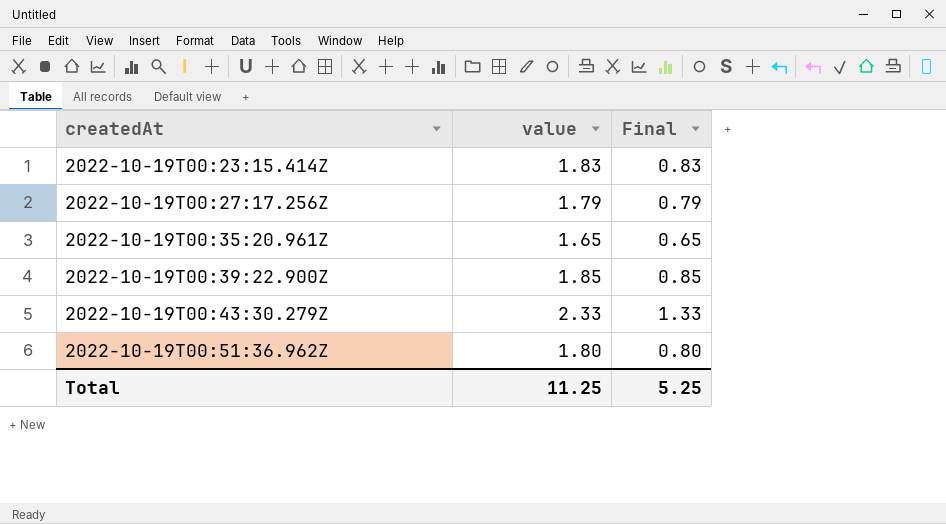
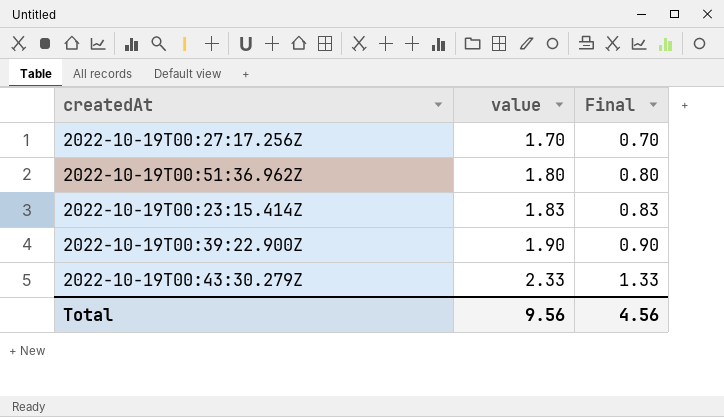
row order: createdAt ascending -> value ascending
row 2022-10-19T00:35:20.961Z: 1.65 | 0.65 -> none
2022-10-19T00:27:17.256Z | value: 1.79 -> 1.70
2022-10-19T00:27:17.256Z | Final: 0.79 -> 0.70
2022-10-19T00:39:22.900Z | value: 1.85 -> 1.90
2022-10-19T00:39:22.900Z | Final: 0.85 -> 0.90
Total | value: 11.25 -> 9.56
Total | Final: 5.25 -> 4.56

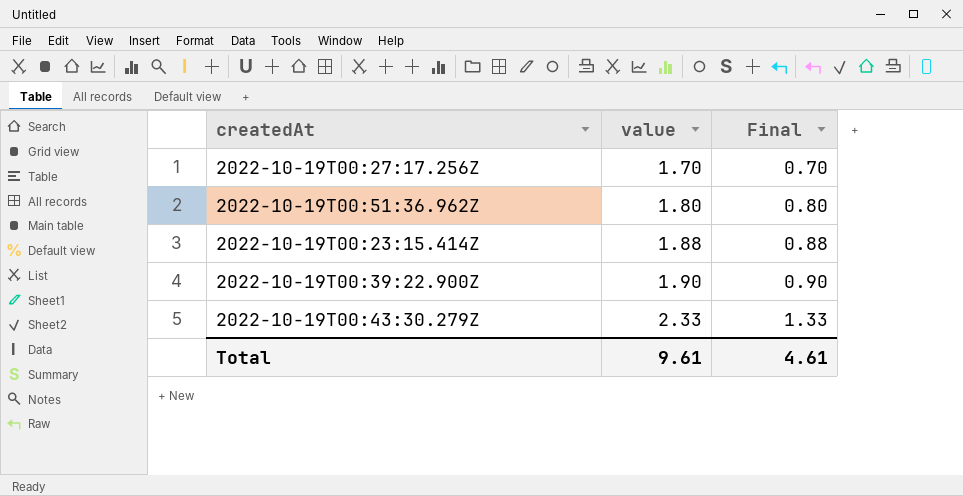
2022-10-19T00:23:15.414Z | value: 1.83 -> 1.88
2022-10-19T00:23:15.414Z | Final: 0.83 -> 0.88
Total | value: 9.56 -> 9.61
Total | Final: 4.56 -> 4.61

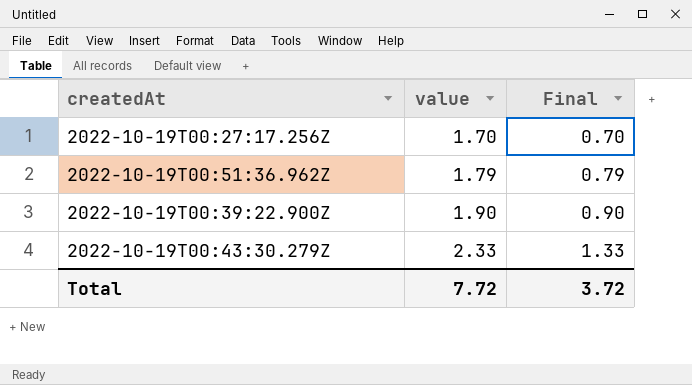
row 2022-10-19T00:23:15.414Z: 1.88 | 0.88 -> none
2022-10-19T00:51:36.962Z | value: 1.80 -> 1.79
2022-10-19T00:51:36.962Z | Final: 0.80 -> 0.79
Total | value: 9.61 -> 7.72
Total | Final: 4.61 -> 3.72

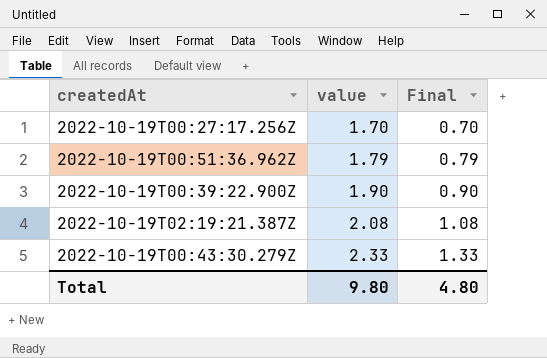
row 2022-10-19T02:19:21.387Z: none -> 2.08 | 1.08
Total | value: 7.72 -> 9.80
Total | Final: 3.72 -> 4.80

